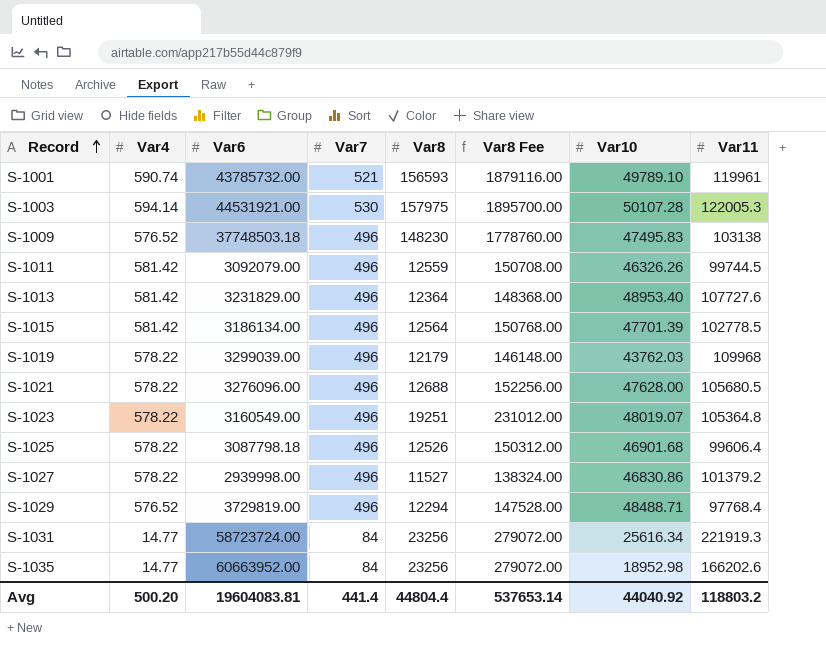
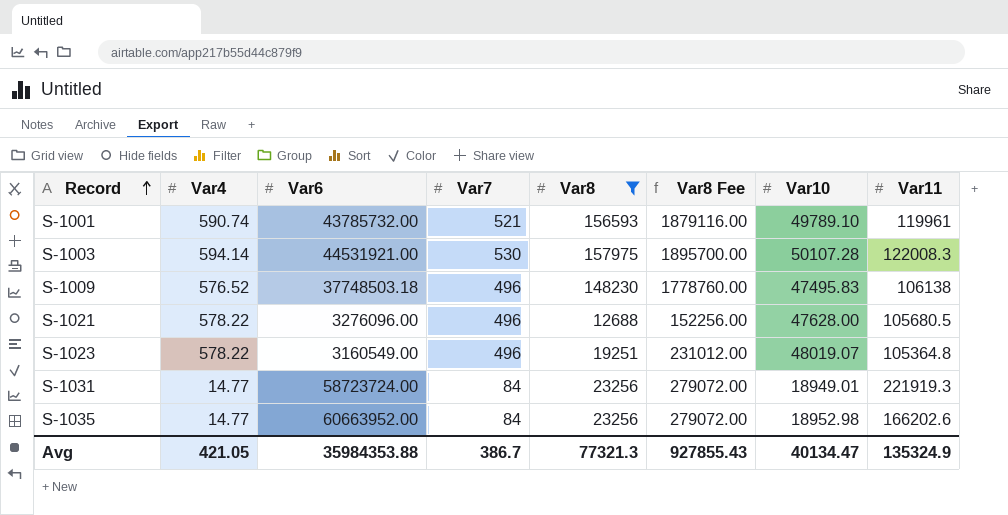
filter: none -> Var8 >= 12688
S-1003 | Var11: 122005.3 -> 122008.3
S-1009 | Var11: 103138 -> 106138
S-1031 | Var10: 25616.34 -> 18949.01
Avg | Var4: 500.20 -> 421.05
Avg | Var6: 19604083.81 -> 35984353.88
Avg | Var7: 441.4 -> 386.7
Avg | Var8: 44804.4 -> 77321.3
Avg | Var8 Fee: 537653.14 -> 927855.43
Avg | Var10: 44040.92 -> 40134.47
Avg | Var11: 118803.2 -> 135324.9

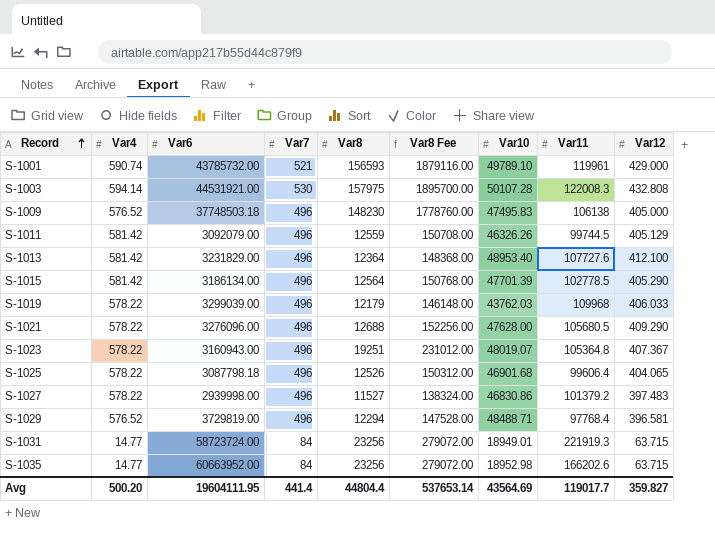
filter: Var8 >= 12688 -> none
column Var12 | position: none -> 9
S-1023 | Var6: 3160549.00 -> 3160943.00
Avg | Var4: 421.05 -> 500.20
Avg | Var6: 35984353.88 -> 19604111.95
Avg | Var7: 386.7 -> 441.4
Avg | Var8: 77321.3 -> 44804.4
Avg | Var8 Fee: 927855.43 -> 537653.14
Avg | Var10: 40134.47 -> 43564.69
Avg | Var11: 135324.9 -> 119017.7

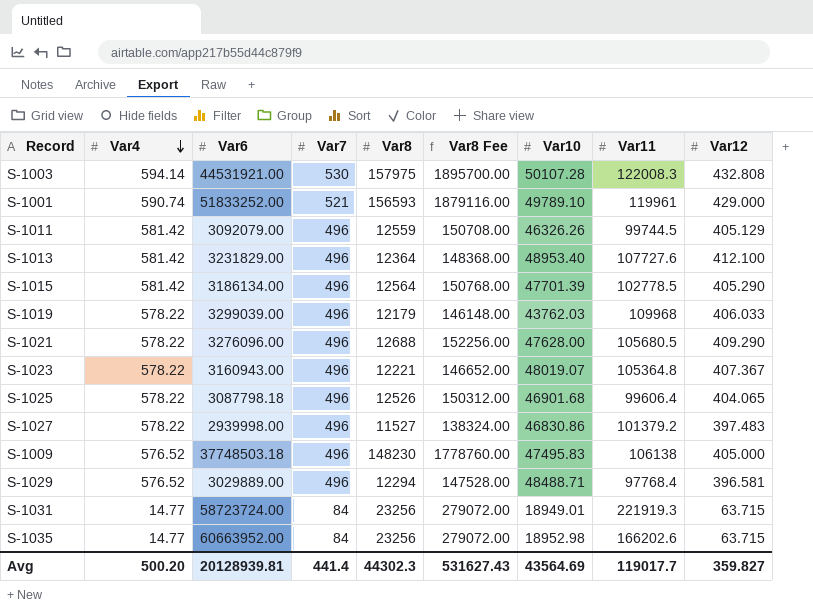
row order: Record ascending -> Var4 descending
S-1001 | Var6: 43785732.00 -> 51833252.00
S-1023 | Var8: 19251 -> 12221
S-1023 | Var8 Fee: 231012.00 -> 146652.00
S-1029 | Var6: 3729819.00 -> 3029889.00
Avg | Var6: 19604111.95 -> 20128939.81
Avg | Var8: 44804.4 -> 44302.3
Avg | Var8 Fee: 537653.14 -> 531627.43

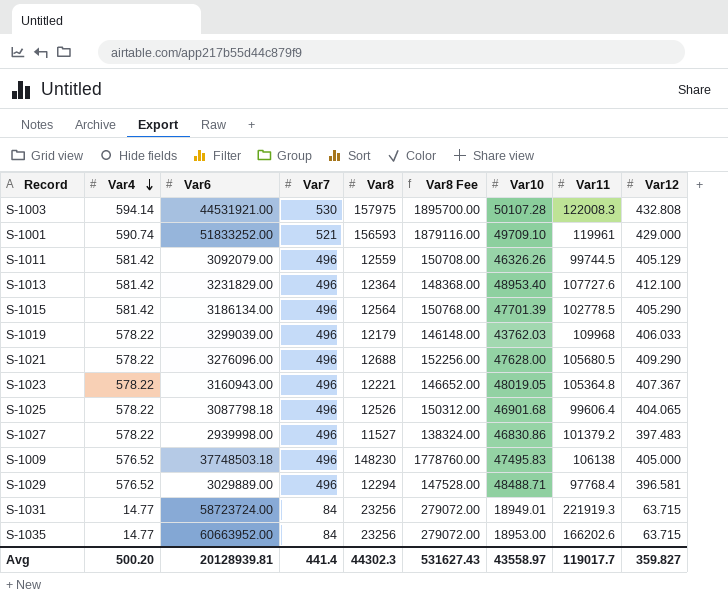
S-1001 | Var10: 49789.10 -> 49709.10
S-1023 | Var10: 48019.07 -> 48019.05
S-1035 | Var10: 18952.98 -> 18953.00
Avg | Var10: 43564.69 -> 43558.97

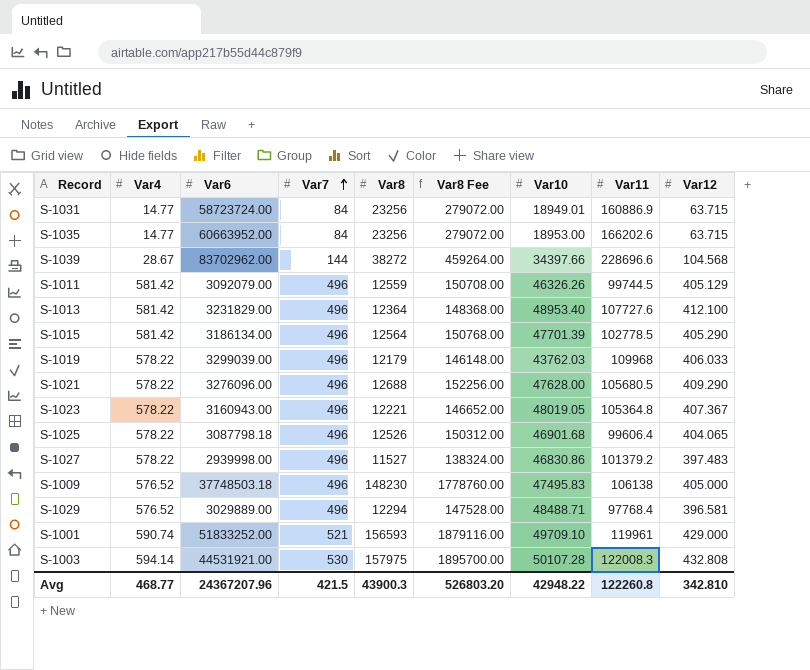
row order: Var4 descending -> Var7 ascending
S-1031 | Var11: 221919.3 -> 160886.9
row S-1039: none -> 28.67 | 83702962.00 | 144 | 38272 | 459264.00 | 34397.66 | 228696.6 | 104.568
Avg | Var4: 500.20 -> 468.77
Avg | Var6: 20128939.81 -> 24367207.96
Avg | Var7: 441.4 -> 421.5
Avg | Var8: 44302.3 -> 43900.3
Avg | Var8 Fee: 531627.43 -> 526803.20
Avg | Var10: 43558.97 -> 42948.22
Avg | Var11: 119017.7 -> 122260.8
Avg | Var12: 359.827 -> 342.810

